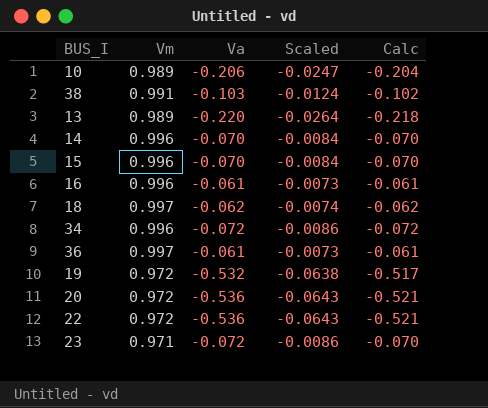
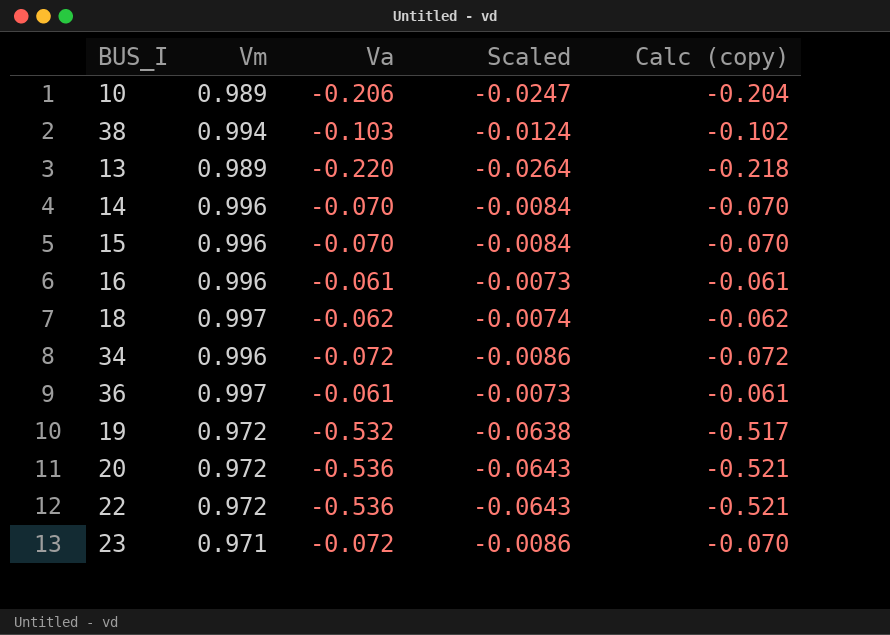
column name: Calc -> Calc (copy)
38 | Vm: 0.991 -> 0.994

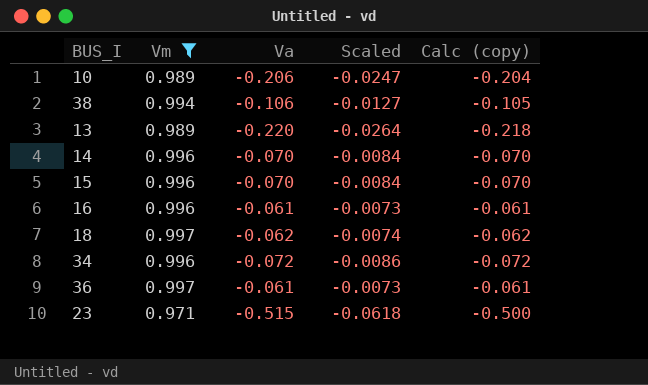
filter: none -> Vm != 0.972
38 | Va: -0.103 -> -0.106
38 | Scaled: -0.0124 -> -0.0127
38 | Calc (copy): -0.102 -> -0.105
23 | Va: -0.072 -> -0.515
23 | Scaled: -0.0086 -> -0.0618
23 | Calc (copy): -0.070 -> -0.500

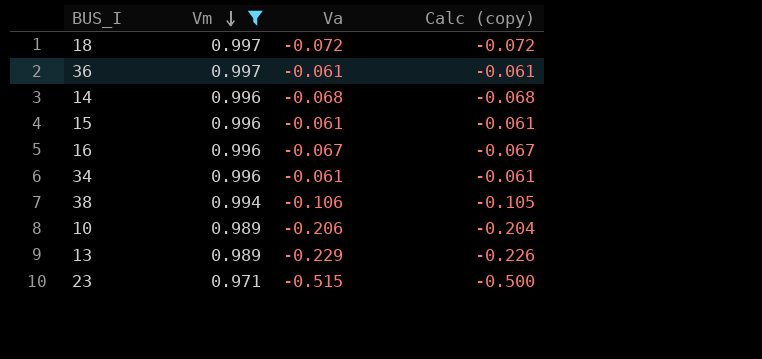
row order: none -> Vm descending
column Scaled | formula: [Va] * 0.12 -> none
18 | Va: -0.062 -> -0.072
18 | Calc (copy): -0.062 -> -0.072
14 | Va: -0.070 -> -0.068
14 | Calc (copy): -0.070 -> -0.068
15 | Va: -0.070 -> -0.061
15 | Calc (copy): -0.070 -> -0.061
16 | Va: -0.061 -> -0.067
16 | Calc (copy): -0.061 -> -0.067
34 | Va: -0.072 -> -0.061
34 | Calc (copy): -0.072 -> -0.061
13 | Va: -0.220 -> -0.229
13 | Calc (copy): -0.218 -> -0.226

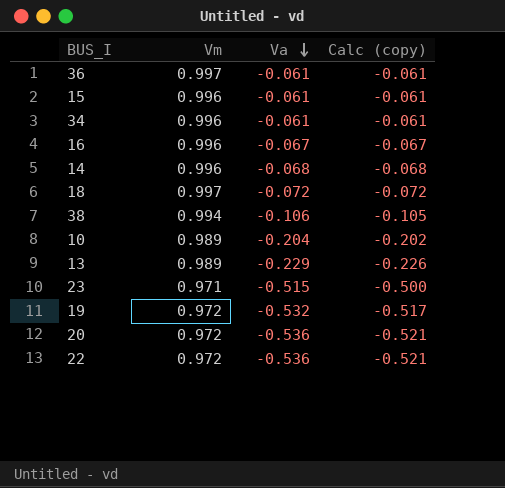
filter: Vm != 0.972 -> none
row order: Vm descending -> Va descending
10 | Va: -0.206 -> -0.204
10 | Calc (copy): -0.204 -> -0.202

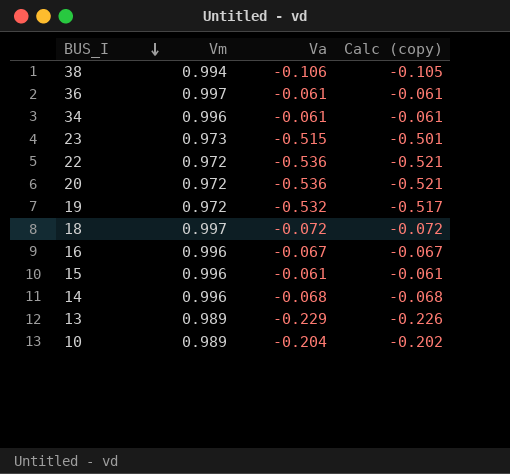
row order: Va descending -> BUS_I descending
23 | Vm: 0.971 -> 0.973
23 | Calc (copy): -0.500 -> -0.501

